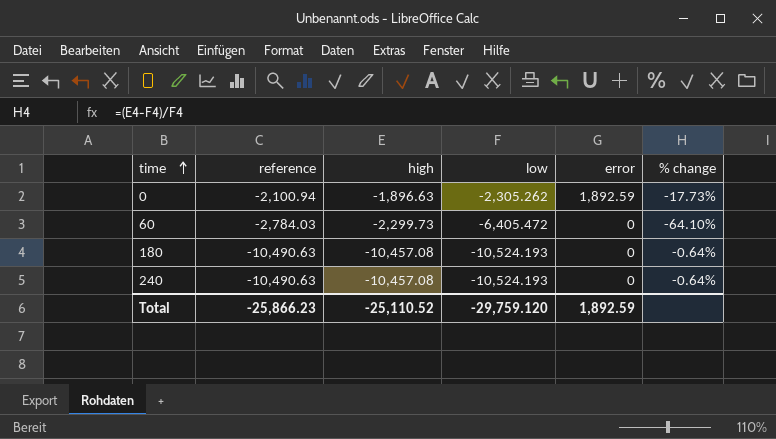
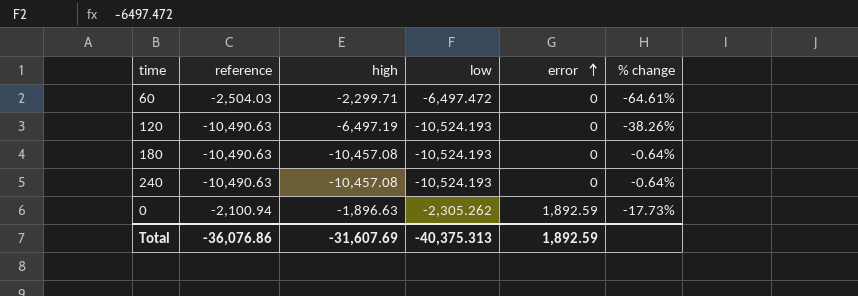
row order: time ascending -> error ascending
60 | reference: -2,784.03 -> -2,504.03
60 | high: -2,299.73 -> -2,299.71
60 | low: -6,405.472 -> -6,497.472
60 | % change: -64.10% -> -64.61%
row 120: none -> -10,490.63 | -6,497.19 | -10,524.193 | 0 | -38.26%
Total | reference: -25,866.23 -> -36,076.86
Total | high: -25,110.52 -> -31,607.69
Total | low: -29,759.120 -> -40,375.313

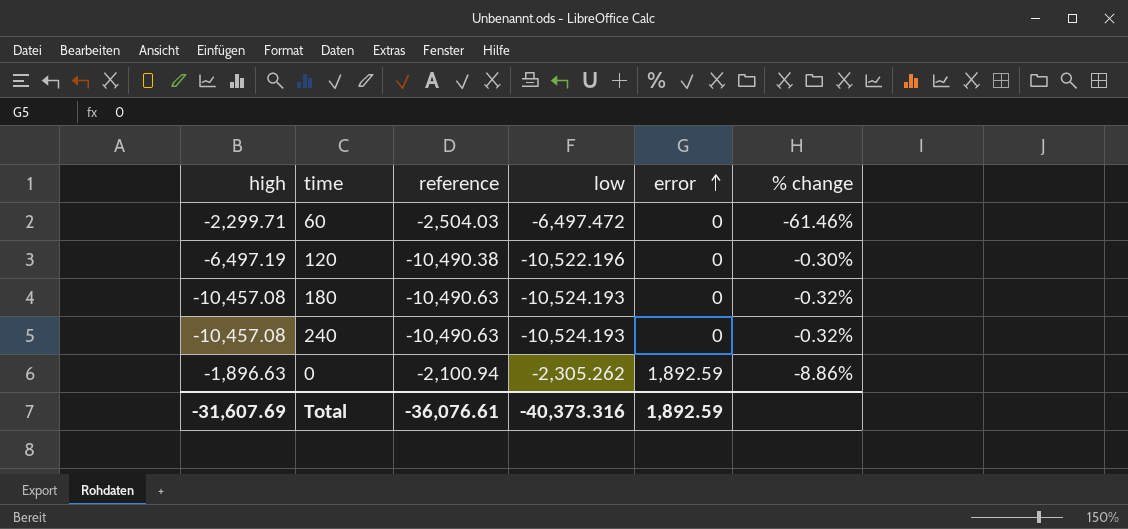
column high | position: 3 -> 1
column % change | formula: ([high] - [low]) / [low] -> ([reference] - [low]) / [low]
120 | reference: -10,490.63 -> -10,490.38
120 | low: -10,524.193 -> -10,522.196
Total | reference: -36,076.86 -> -36,076.61
Total | low: -40,375.313 -> -40,373.316

